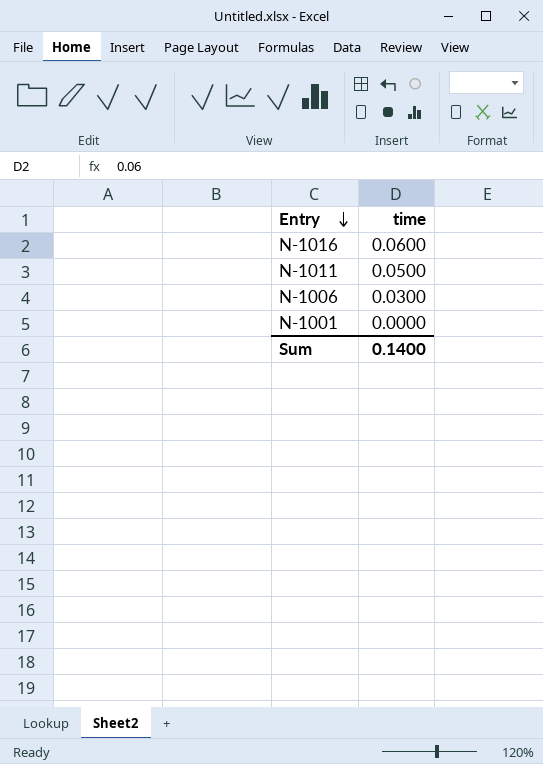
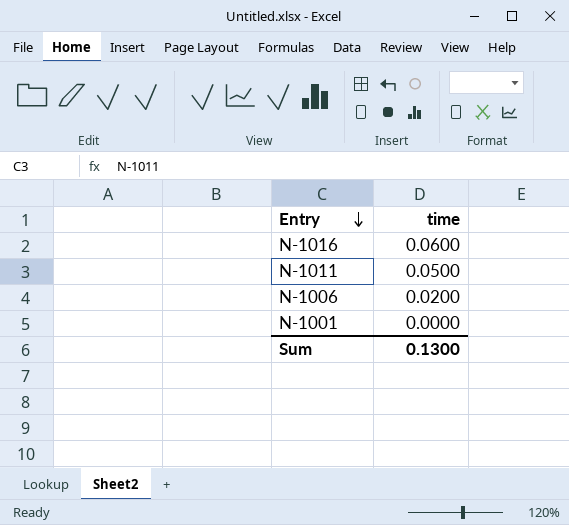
N-1006 | time: 0.0300 -> 0.0200
Sum | time: 0.1400 -> 0.1300

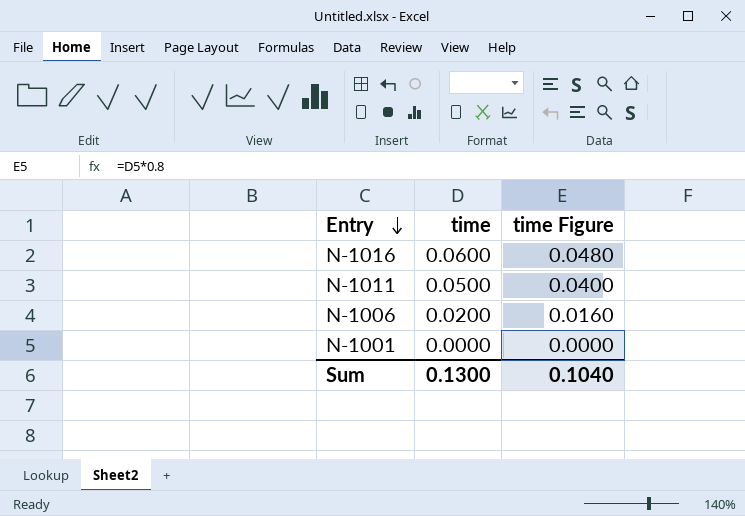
column time Figure | formula: none -> [time] * 0.8

